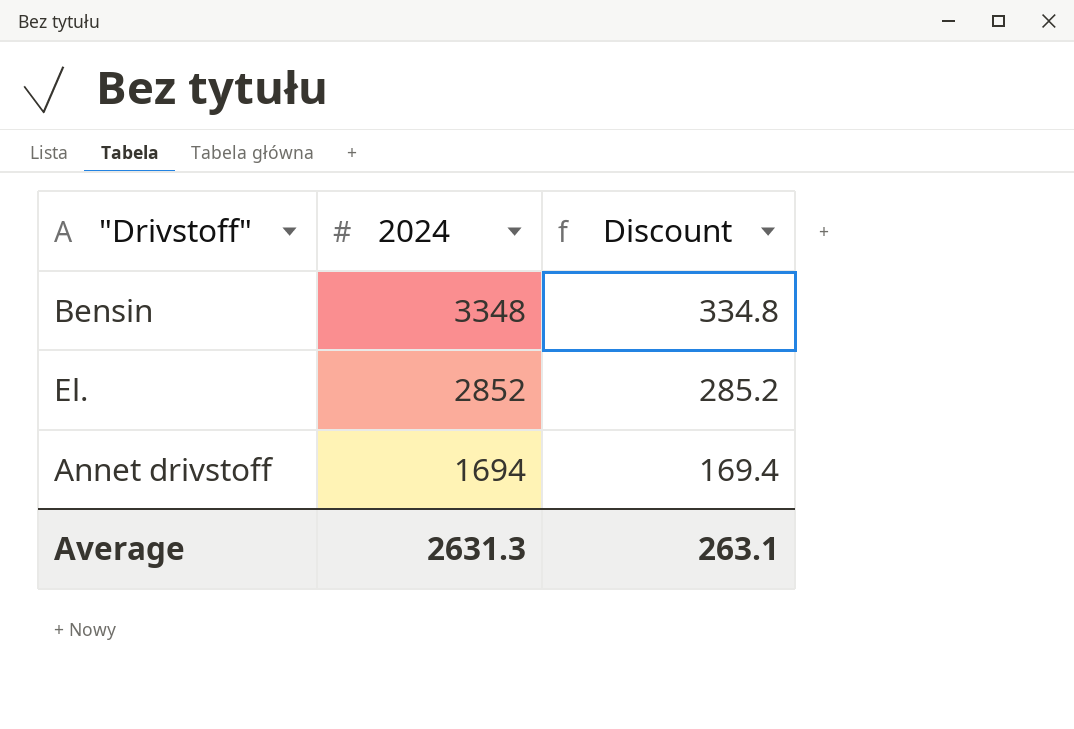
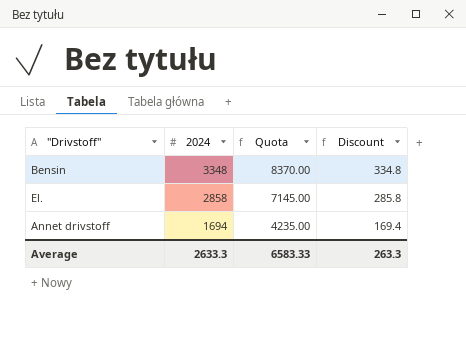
column Quota | formula: none -> [2024] * 2.5
El. | 2024: 2852 -> 2858
El. | Discount: 285.2 -> 285.8
Average | 2024: 2631.3 -> 2633.3
Average | Discount: 263.1 -> 263.3

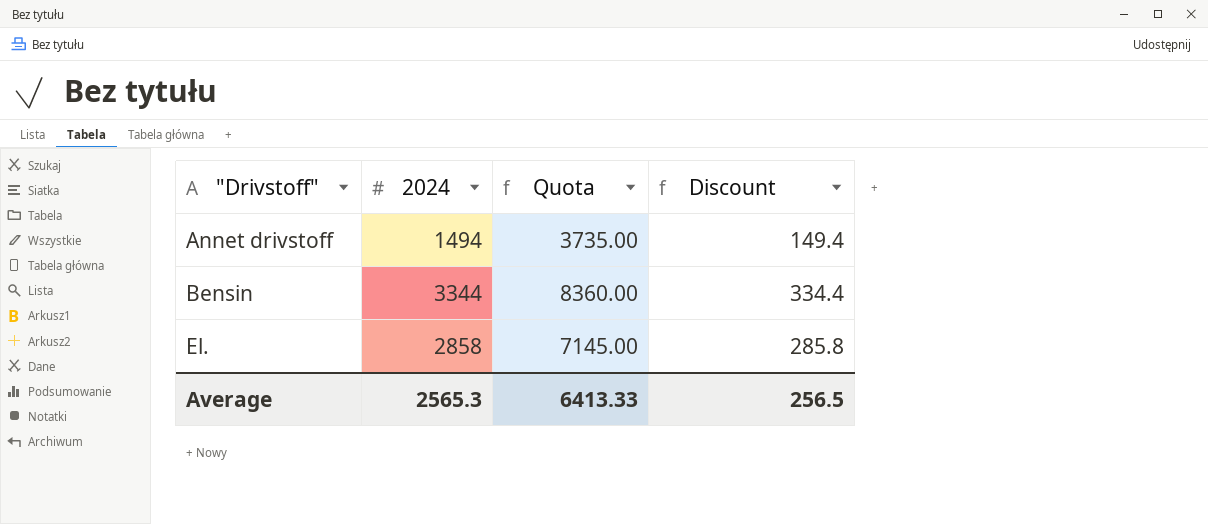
row order: 2024 descending -> "Drivstoff" ascending
Annet drivstoff | 2024: 1694 -> 1494
Annet drivstoff | Quota: 4235.00 -> 3735.00
Annet drivstoff | Discount: 169.4 -> 149.4
Bensin | 2024: 3348 -> 3344
Bensin | Quota: 8370.00 -> 8360.00
Bensin | Discount: 334.8 -> 334.4
Average | 2024: 2633.3 -> 2565.3
Average | Quota: 6583.33 -> 6413.33
Average | Discount: 263.3 -> 256.5

